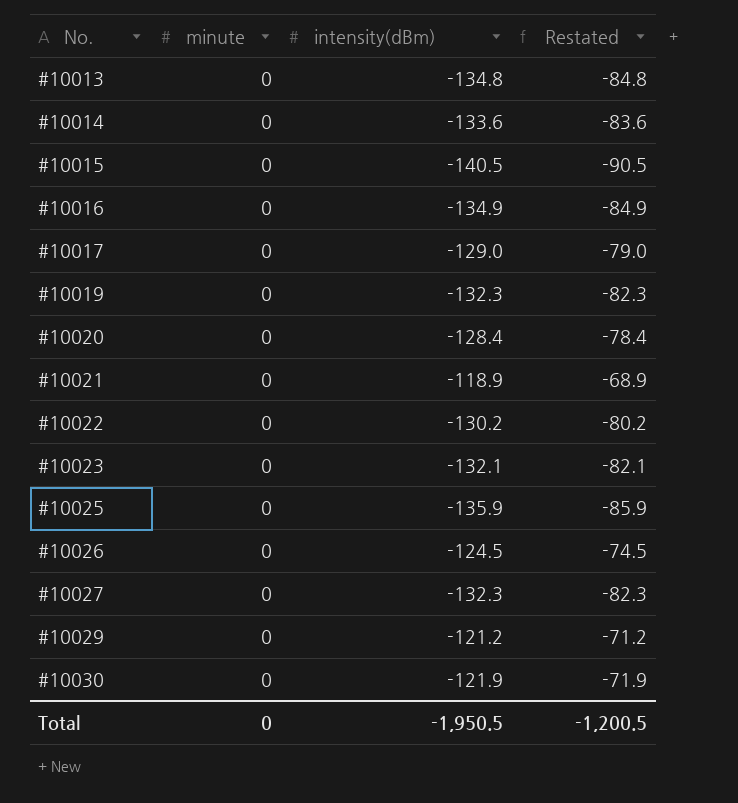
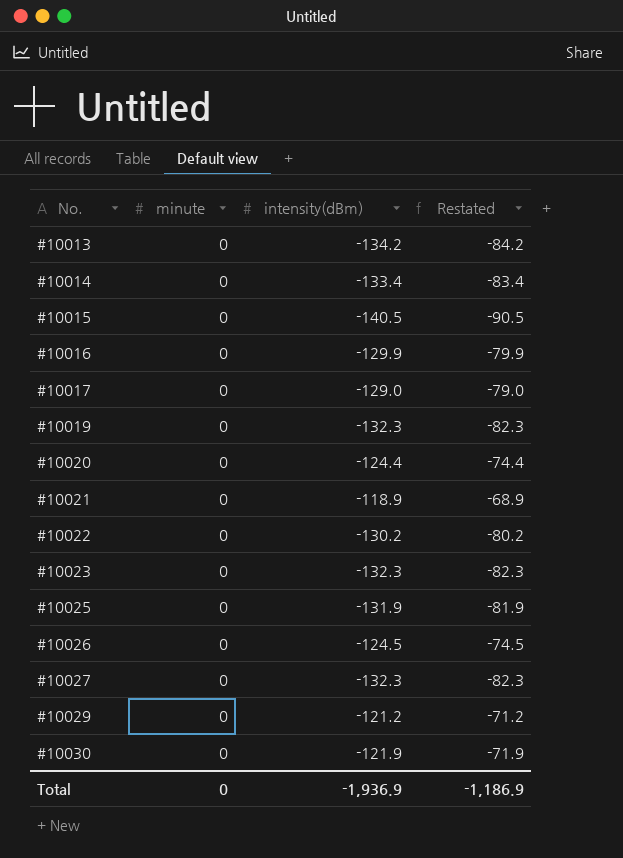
#10013 | intensity(dBm): -134.8 -> -134.2
#10013 | Restated: -84.8 -> -84.2
#10014 | intensity(dBm): -133.6 -> -133.4
#10014 | Restated: -83.6 -> -83.4
#10016 | intensity(dBm): -134.9 -> -129.9
#10016 | Restated: -84.9 -> -79.9
#10020 | intensity(dBm): -128.4 -> -124.4
#10020 | Restated: -78.4 -> -74.4
#10023 | intensity(dBm): -132.1 -> -132.3
#10023 | Restated: -82.1 -> -82.3
#10025 | intensity(dBm): -135.9 -> -131.9
#10025 | Restated: -85.9 -> -81.9
Total | intensity(dBm): -1,950.5 -> -1,936.9
Total | Restated: -1,200.5 -> -1,186.9

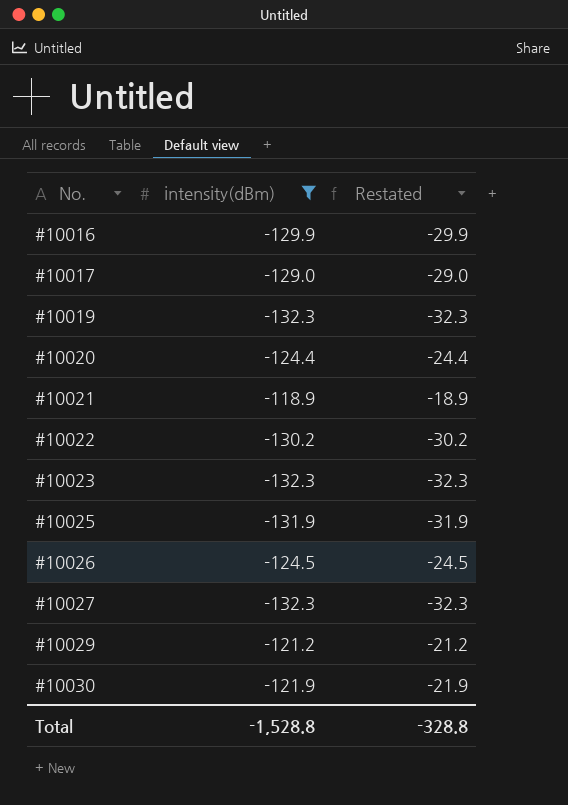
filter: none -> intensity(dBm) >= -132.3
column minute | position: 2 -> none
column Restated | formula: [intensity(dBm)] + 50 -> [intensity(dBm)] + 100
Total | intensity(dBm): -1,936.9 -> -1,528.8
Total | Restated: -1,186.9 -> -328.8

